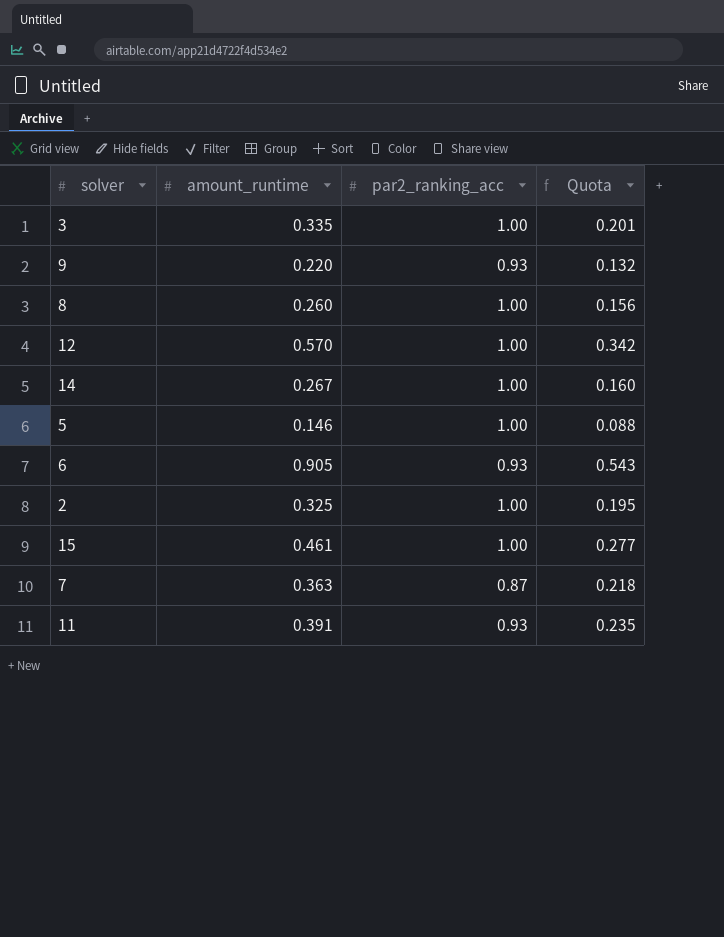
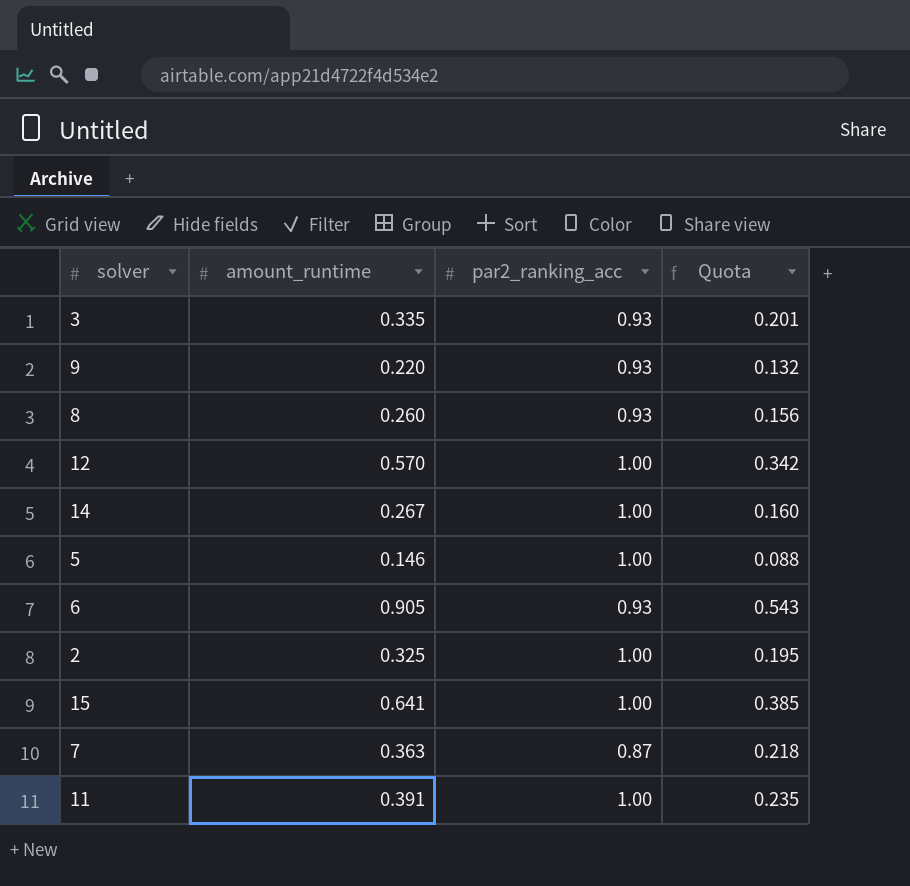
3 | par2_ranking_acc: 1.00 -> 0.93
8 | par2_ranking_acc: 1.00 -> 0.93
15 | amount_runtime: 0.461 -> 0.641
15 | Quota: 0.277 -> 0.385
11 | par2_ranking_acc: 0.93 -> 1.00

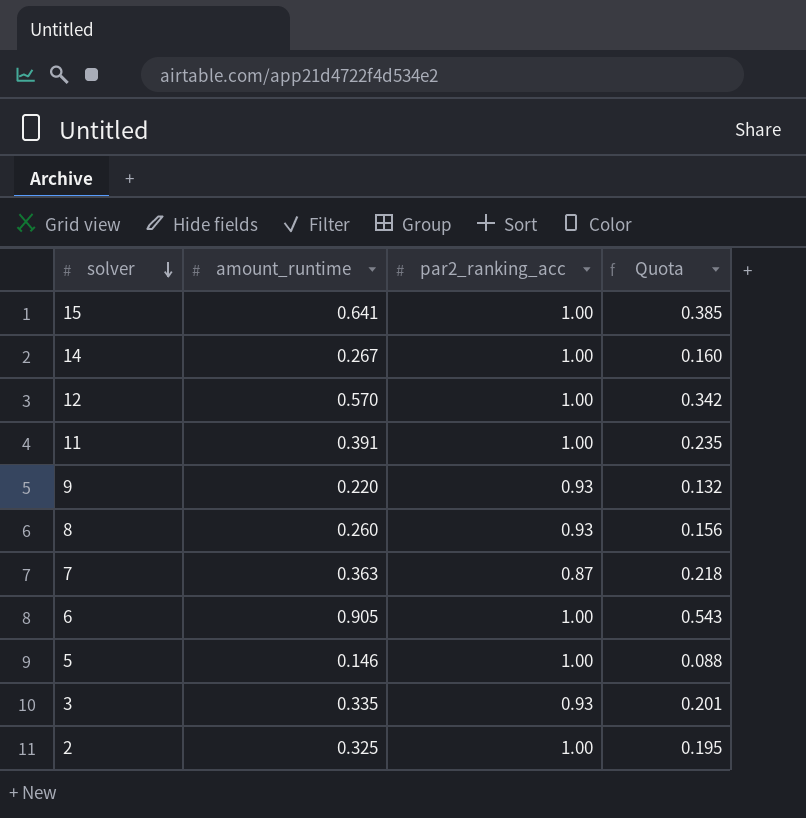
row order: none -> solver descending
6 | par2_ranking_acc: 0.93 -> 1.00

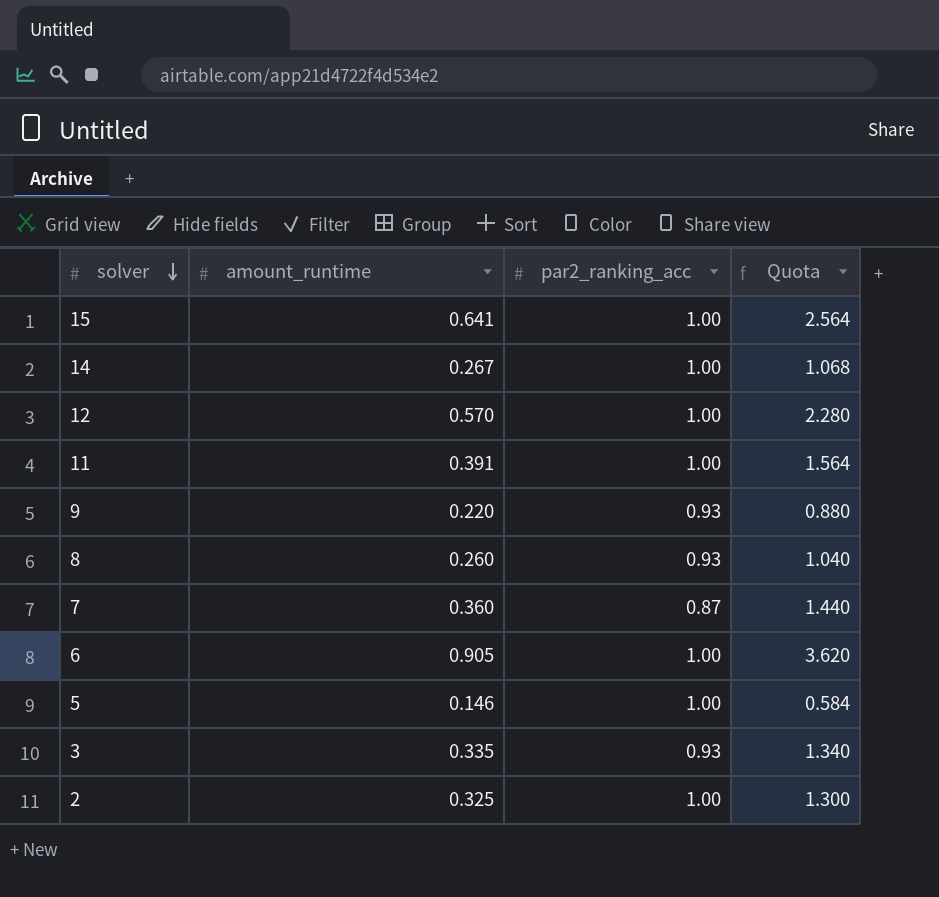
column Quota | formula: [amount_runtime] * 0.6 -> [amount_runtime] * 4
7 | amount_runtime: 0.363 -> 0.360

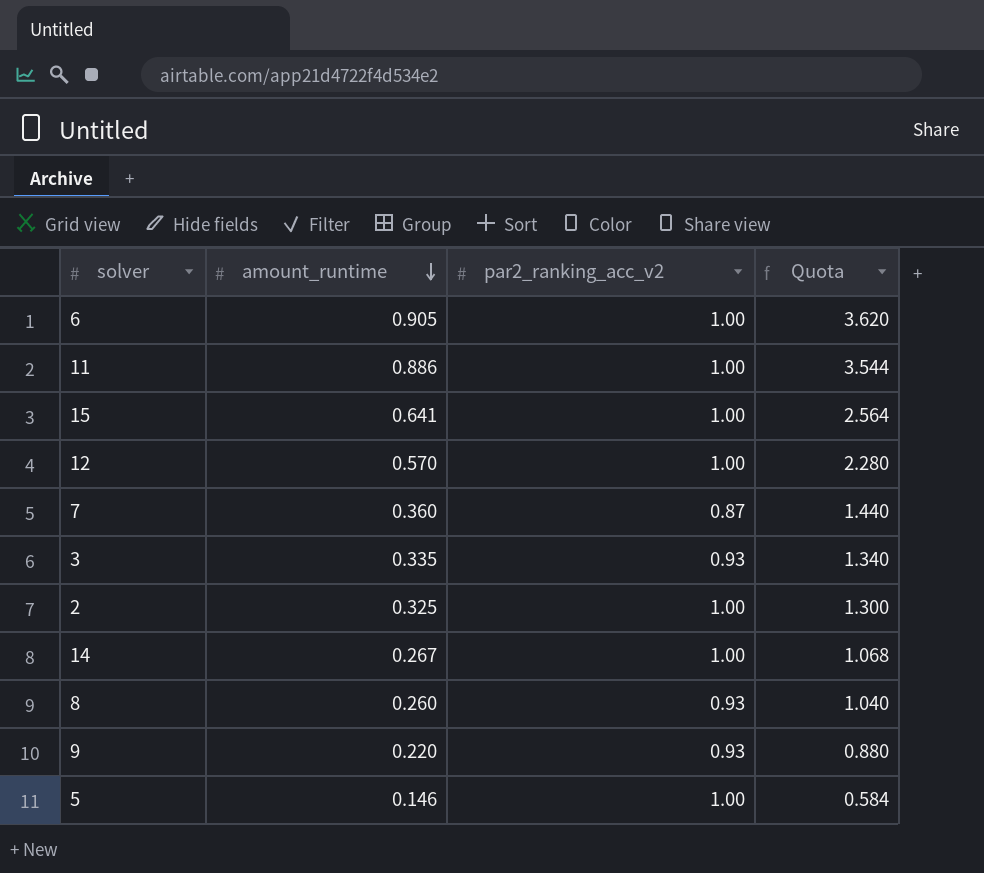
row order: solver descending -> amount_runtime descending
column name: par2_ranking_acc -> par2_ranking_acc_v2
11 | amount_runtime: 0.391 -> 0.886
11 | Quota: 1.564 -> 3.544

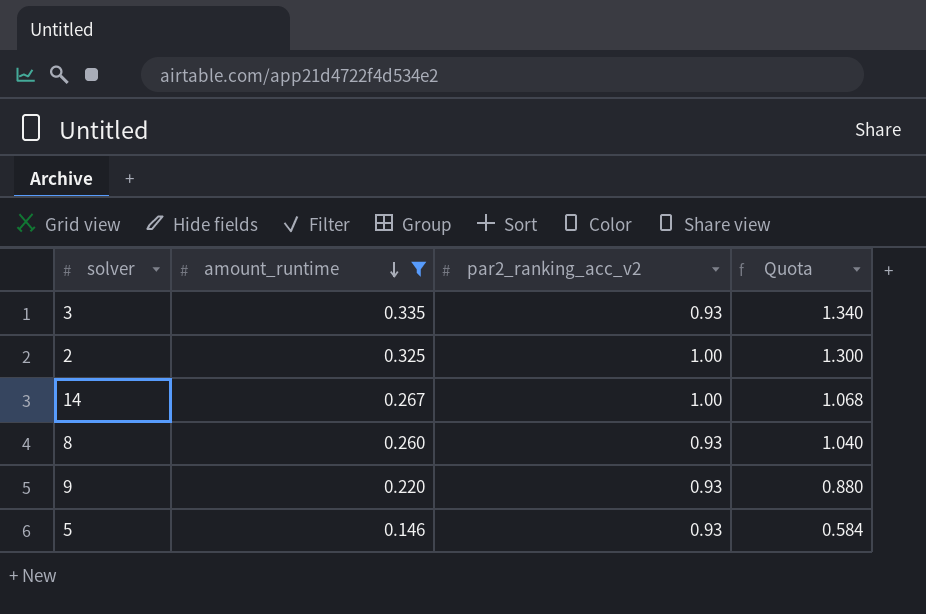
filter: none -> amount_runtime <= 0.335
5 | par2_ranking_acc_v2: 1.00 -> 0.93

